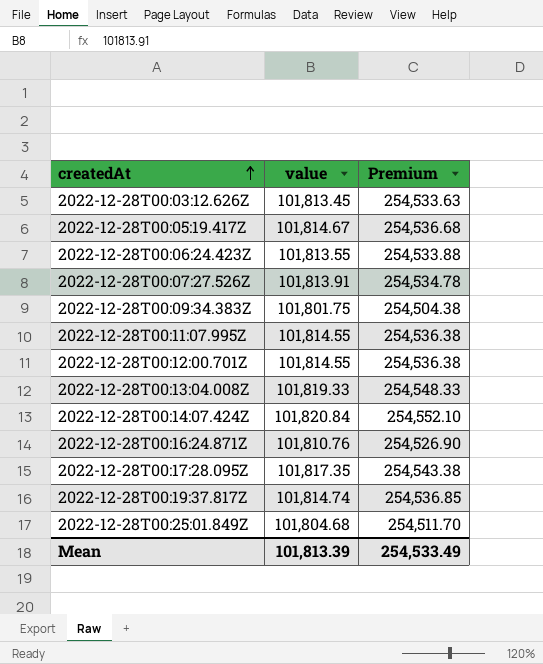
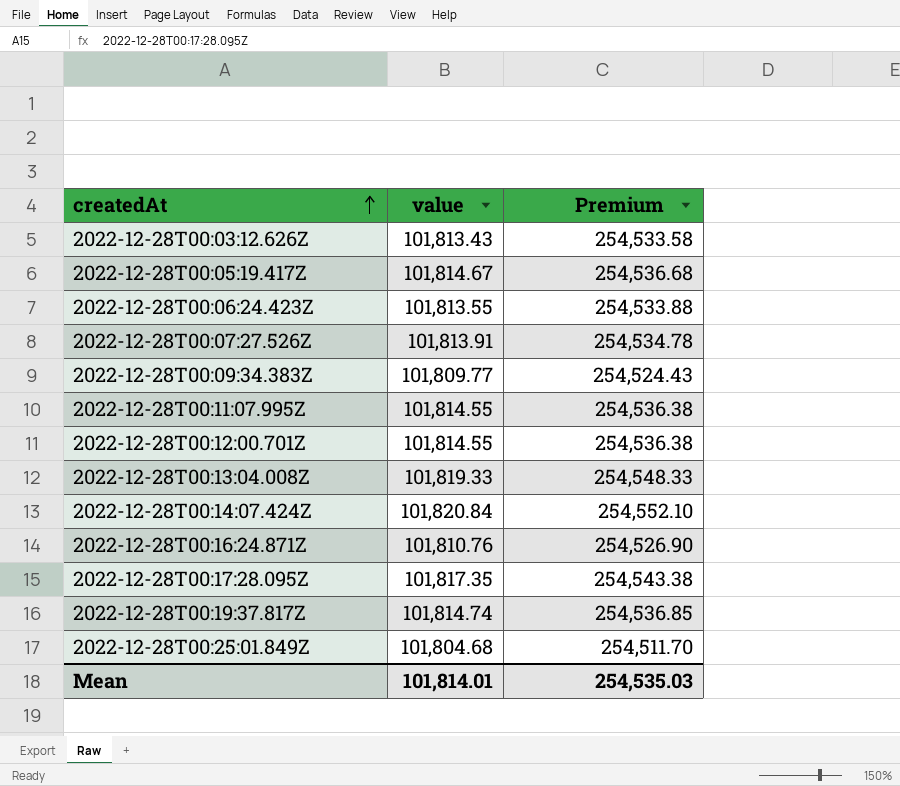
2022-12-28T00:03:12.626Z | value: 101,813.45 -> 101,813.43
2022-12-28T00:03:12.626Z | Premium: 254,533.63 -> 254,533.58
2022-12-28T00:09:34.383Z | value: 101,801.75 -> 101,809.77
2022-12-28T00:09:34.383Z | Premium: 254,504.38 -> 254,524.43
Mean | value: 101,813.39 -> 101,814.01
Mean | Premium: 254,533.49 -> 254,535.03

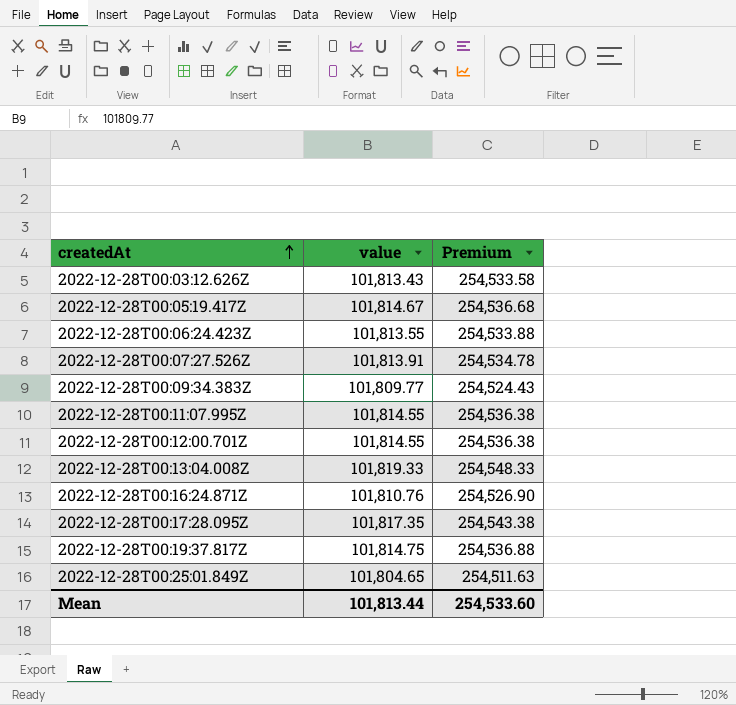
row 2022-12-28T00:14:07.424Z: 101,820.84 | 254,552.10 -> none
2022-12-28T00:19:37.817Z | value: 101,814.74 -> 101,814.75
2022-12-28T00:19:37.817Z | Premium: 254,536.85 -> 254,536.88
2022-12-28T00:25:01.849Z | value: 101,804.68 -> 101,804.65
2022-12-28T00:25:01.849Z | Premium: 254,511.70 -> 254,511.63
Mean | value: 101,814.01 -> 101,813.44
Mean | Premium: 254,535.03 -> 254,533.60

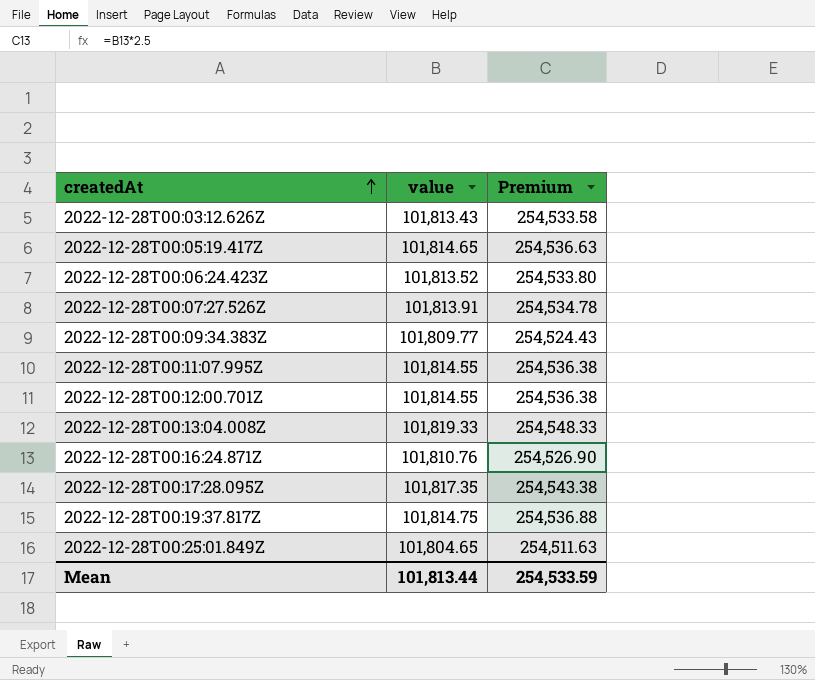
2022-12-28T00:05:19.417Z | value: 101,814.67 -> 101,814.65
2022-12-28T00:05:19.417Z | Premium: 254,536.68 -> 254,536.63
2022-12-28T00:06:24.423Z | value: 101,813.55 -> 101,813.52
2022-12-28T00:06:24.423Z | Premium: 254,533.88 -> 254,533.80
Mean | Premium: 254,533.60 -> 254,533.59

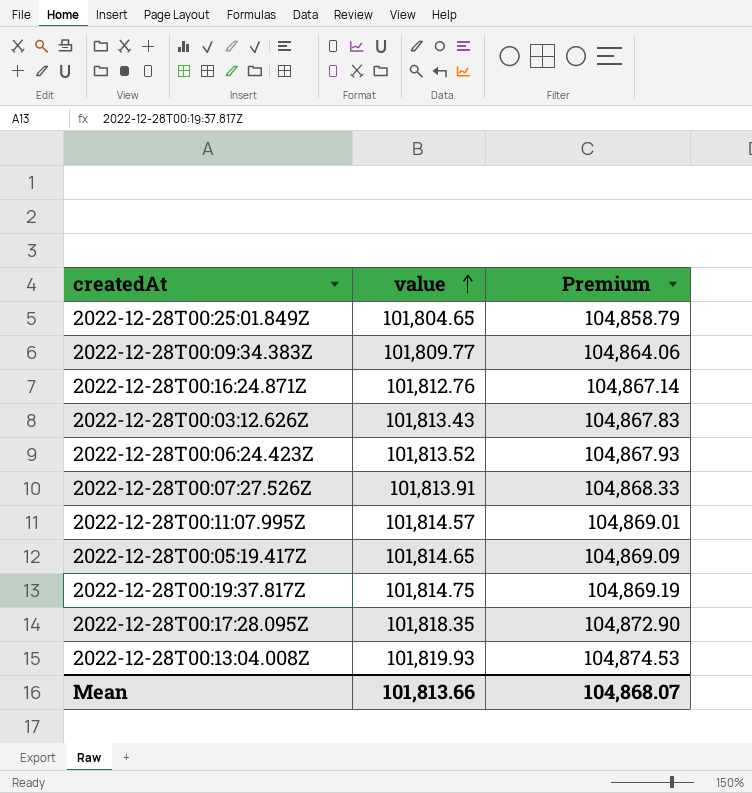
row order: createdAt ascending -> value ascending
column Premium | formula: [value] * 2.5 -> [value] * 1.03
row 2022-12-28T00:12:00.701Z: 101,814.55 | 254,536.38 -> none
2022-12-28T00:16:24.871Z | value: 101,810.76 -> 101,812.76
2022-12-28T00:11:07.995Z | value: 101,814.55 -> 101,814.57
2022-12-28T00:17:28.095Z | value: 101,817.35 -> 101,818.35
2022-12-28T00:13:04.008Z | value: 101,819.33 -> 101,819.93
Mean | value: 101,813.44 -> 101,813.66
Mean | Premium: 254,533.59 -> 104,868.07

